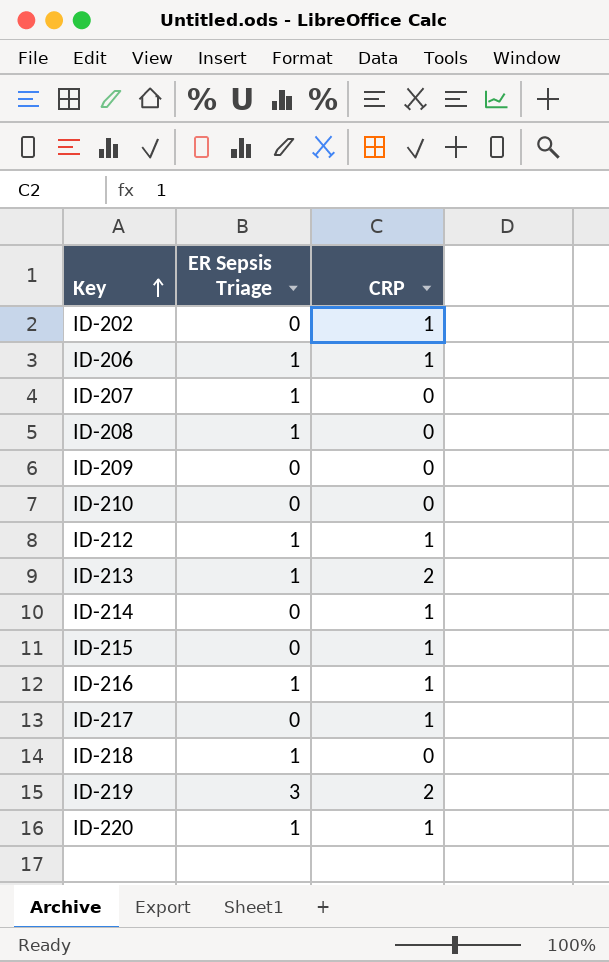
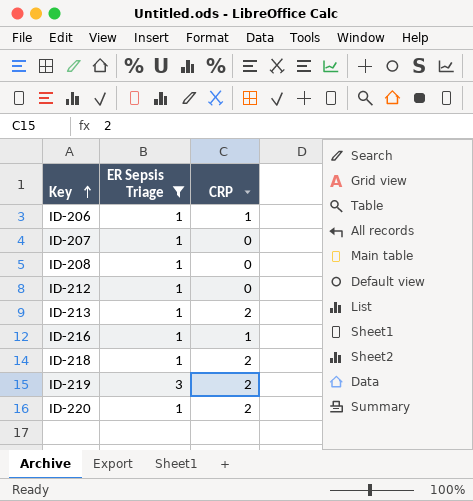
filter: none -> ER Sepsis Triage != 0
ID-212 | CRP: 1 -> 0
ID-218 | CRP: 0 -> 2
ID-220 | CRP: 1 -> 2

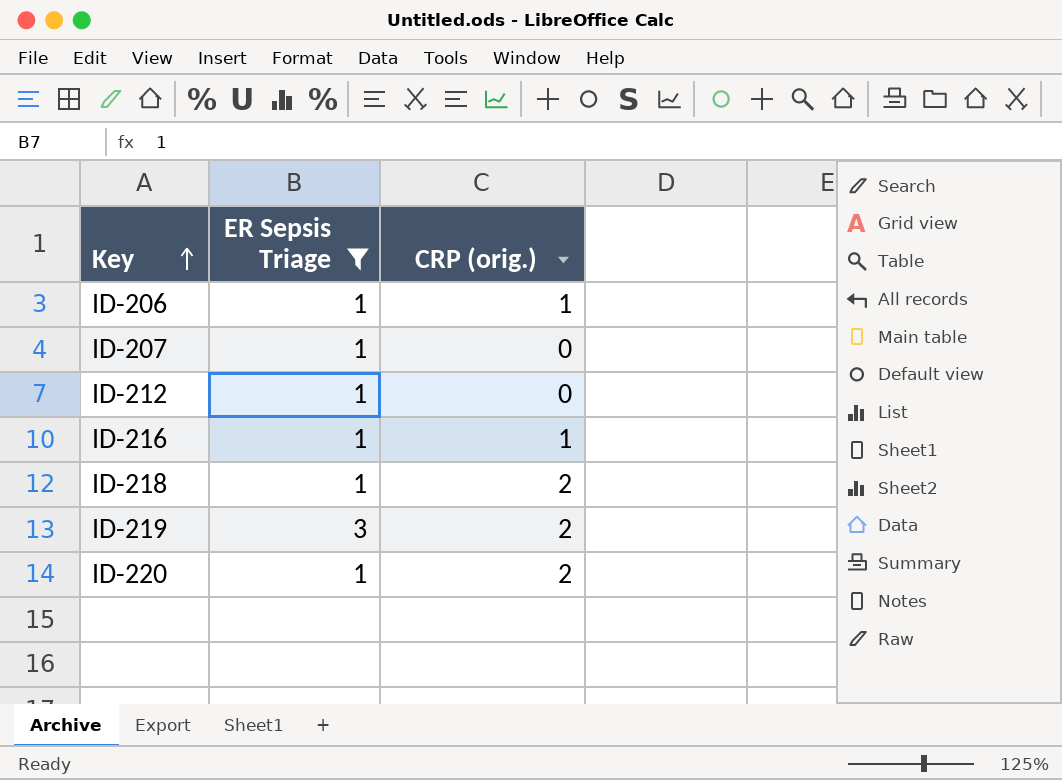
column name: CRP -> CRP (orig.)
row ID-208: 1 | 0 -> none
row ID-213: 1 | 2 -> none

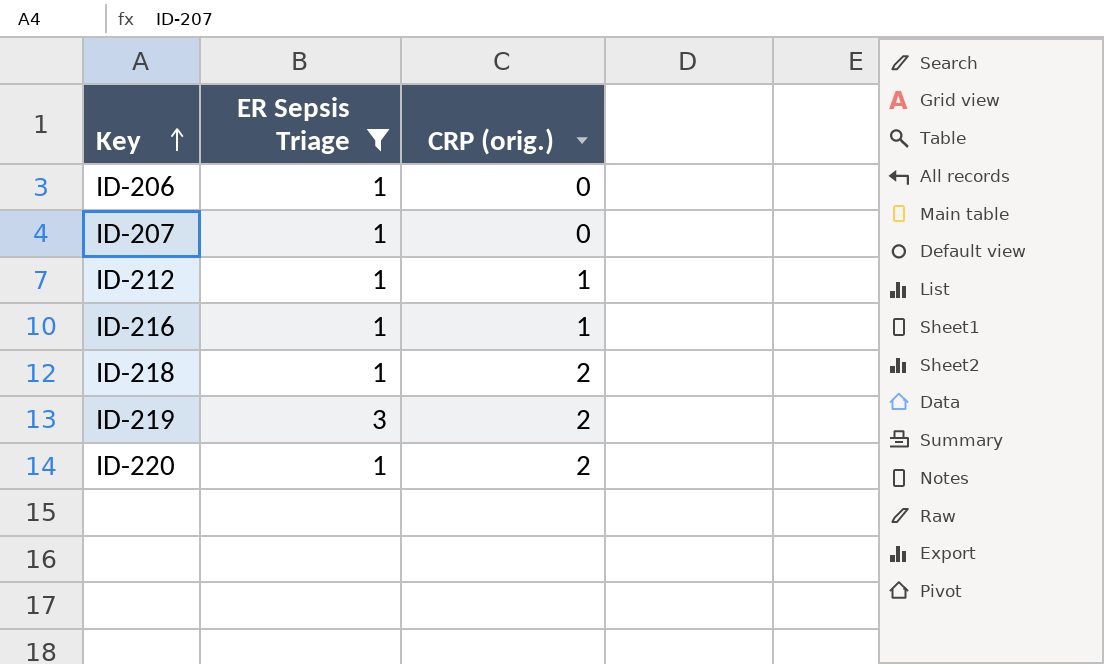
ID-206 | CRP (orig.): 1 -> 0
ID-212 | CRP (orig.): 0 -> 1

